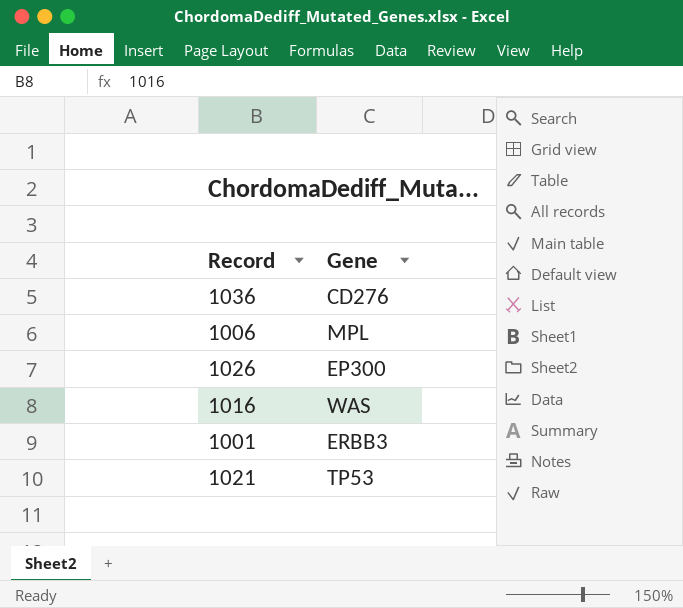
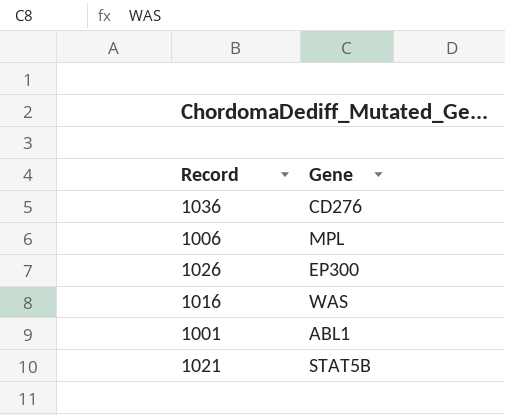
1001 | Gene: ERBB3 -> ABL1
1021 | Gene: TP53 -> STAT5B

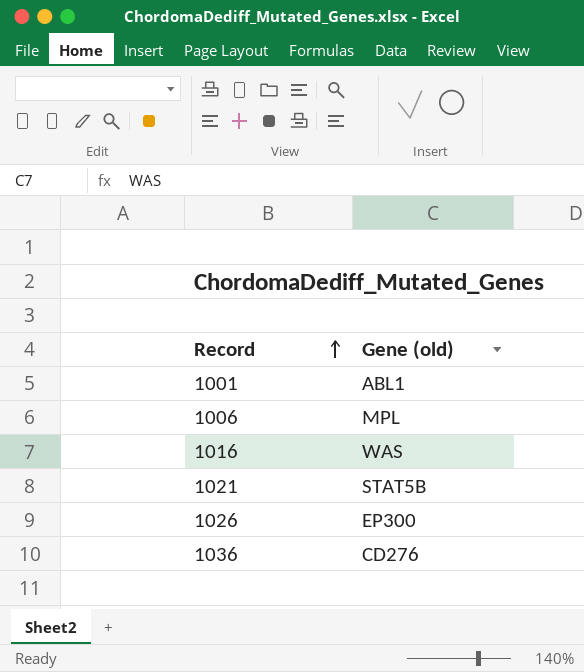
row order: none -> Record ascending
column name: Gene -> Gene (old)

